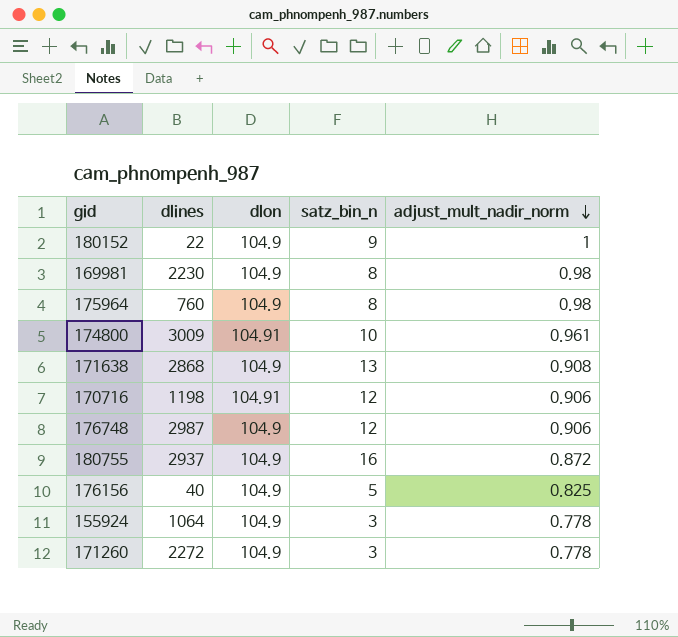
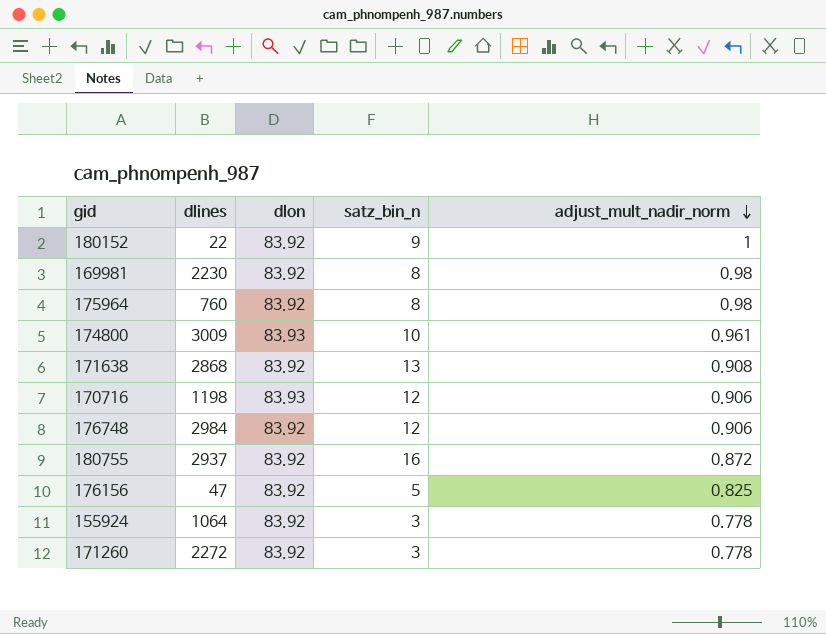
180152 | dlon: 104.9 -> 83.92
169981 | dlon: 104.9 -> 83.92
175964 | dlon: 104.9 -> 83.92
174800 | dlon: 104.91 -> 83.93
171638 | dlon: 104.9 -> 83.92
170716 | dlon: 104.91 -> 83.93
176748 | dlines: 2987 -> 2984
176748 | dlon: 104.9 -> 83.92
180755 | dlon: 104.9 -> 83.92
176156 | dlines: 40 -> 47
176156 | dlon: 104.9 -> 83.92
155924 | dlon: 104.9 -> 83.92
171260 | dlon: 104.9 -> 83.92

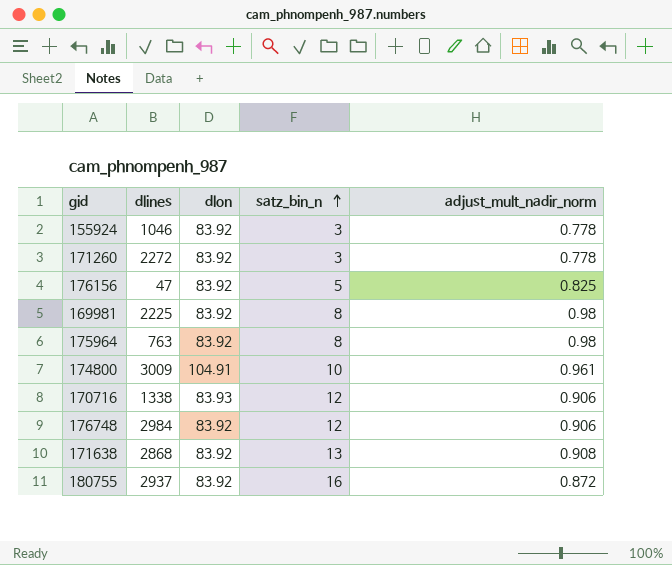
row order: adjust_mult_nadir_norm descending -> satz_bin_n ascending
row 180152: 22 | 83.92 | 9 | 1 -> none
155924 | dlines: 1064 -> 1046
169981 | dlines: 2230 -> 2225
175964 | dlines: 760 -> 763
174800 | dlon: 83.93 -> 104.91
170716 | dlines: 1198 -> 1338

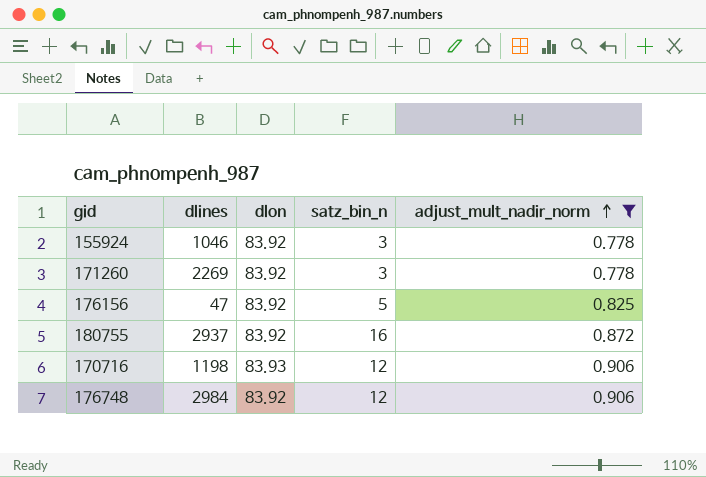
filter: none -> adjust_mult_nadir_norm <= 0.906
row order: satz_bin_n ascending -> adjust_mult_nadir_norm ascending
171260 | dlines: 2272 -> 2269
170716 | dlines: 1338 -> 1198

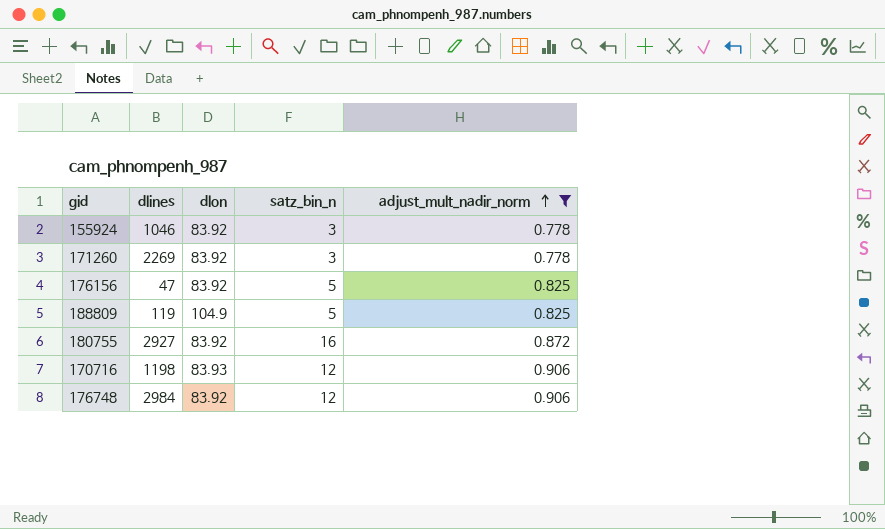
row 188809: none -> 119 | 104.9 | 5 | 0.825
180755 | dlines: 2937 -> 2927

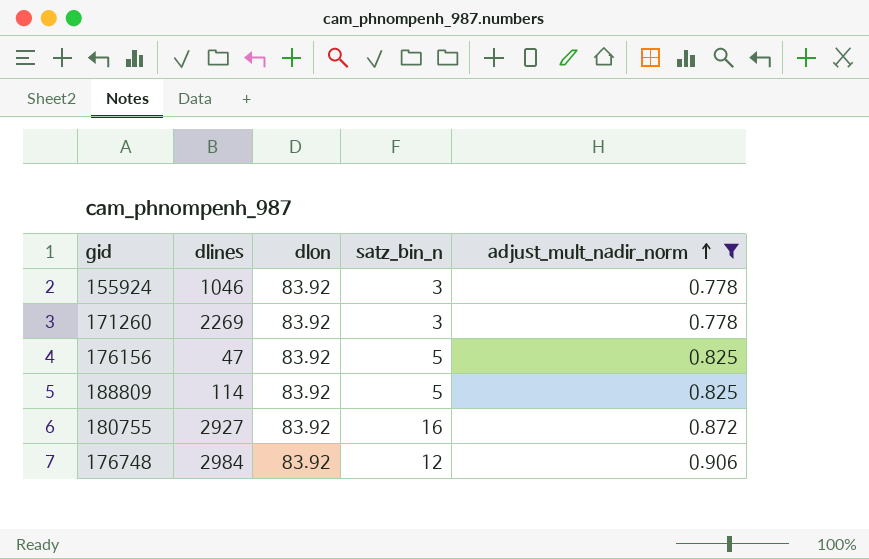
row 170716: 1198 | 83.93 | 12 | 0.906 -> none
188809 | dlines: 119 -> 114
188809 | dlon: 104.9 -> 83.92

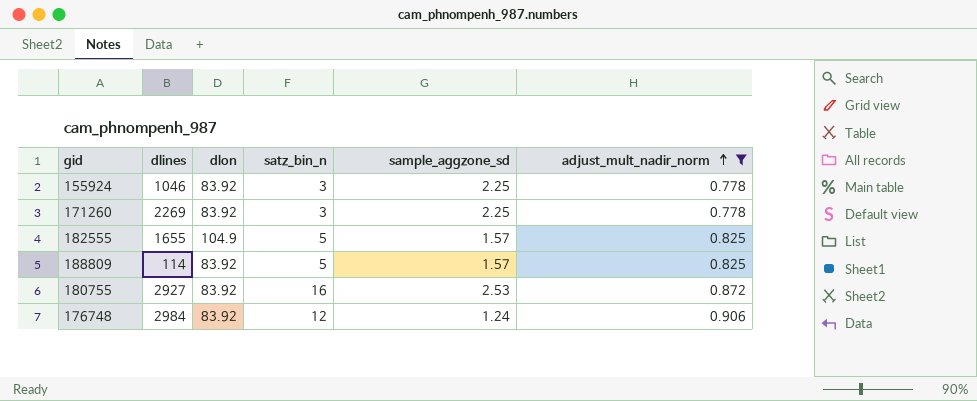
column sample_aggzone_sd | position: none -> 5
row 176156: 47 | 83.92 | 5 | 0.825 -> none
row 182555: none -> 1655 | 104.9 | 5 | 1.57 | 0.825

